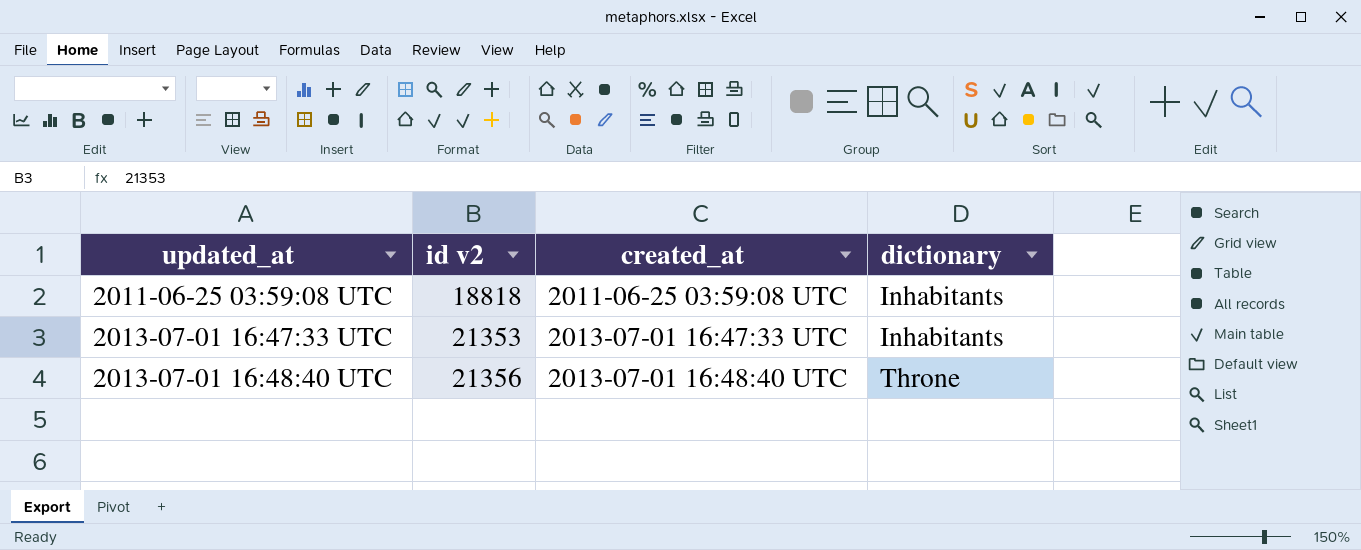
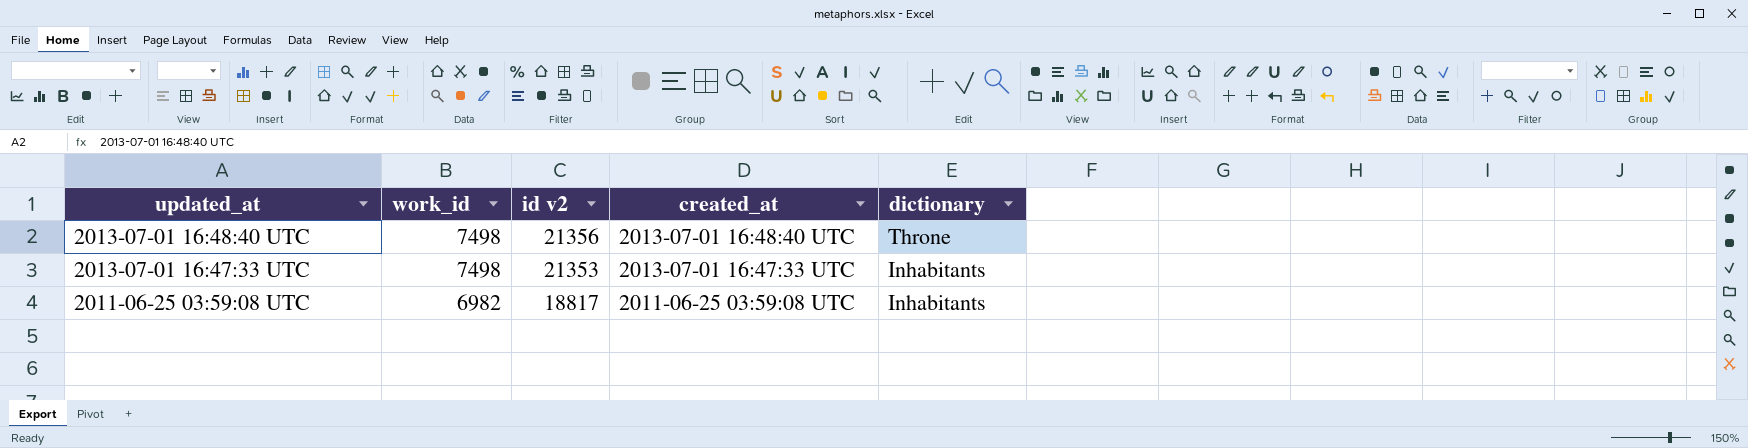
row order: updated_at ascending -> updated_at descending
column work_id | position: none -> 2
2011-06-25 03:59:08 UTC | id v2: 18818 -> 18817

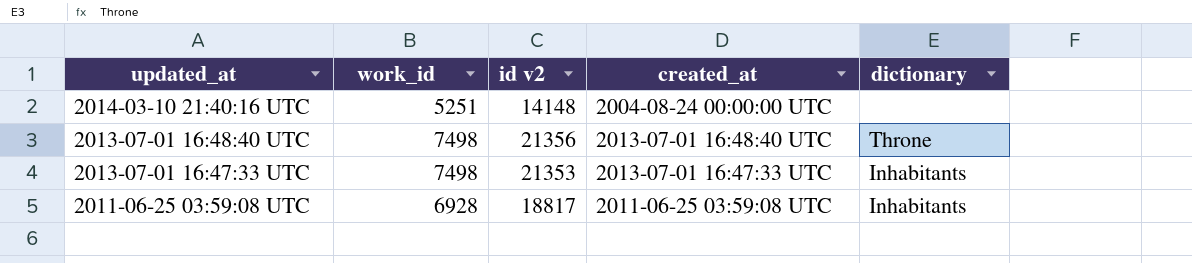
row 2014-03-10 21:40:16 UTC: none -> 5251 | 14148 | 2004-08-24 00:00:00 UTC | none
2011-06-25 03:59:08 UTC | work_id: 6982 -> 6928

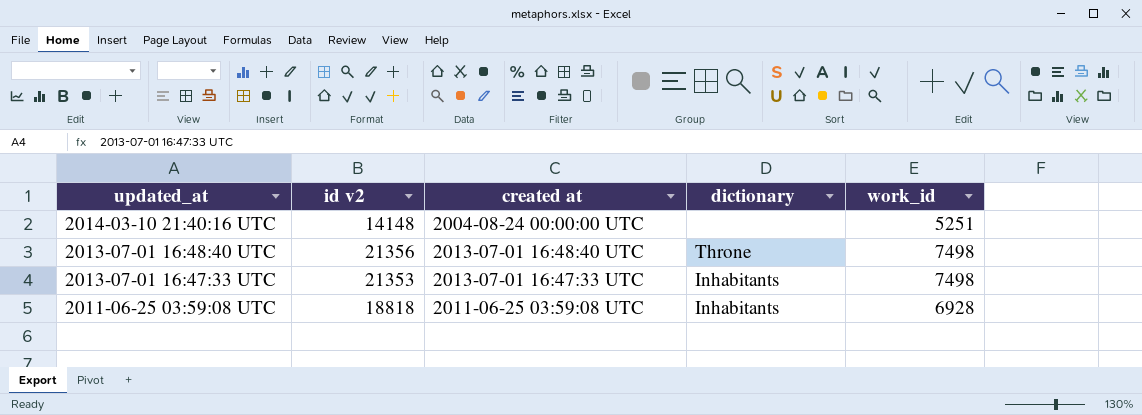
column name: created_at -> created at
column work_id | position: 2 -> 5
2011-06-25 03:59:08 UTC | id v2: 18817 -> 18818

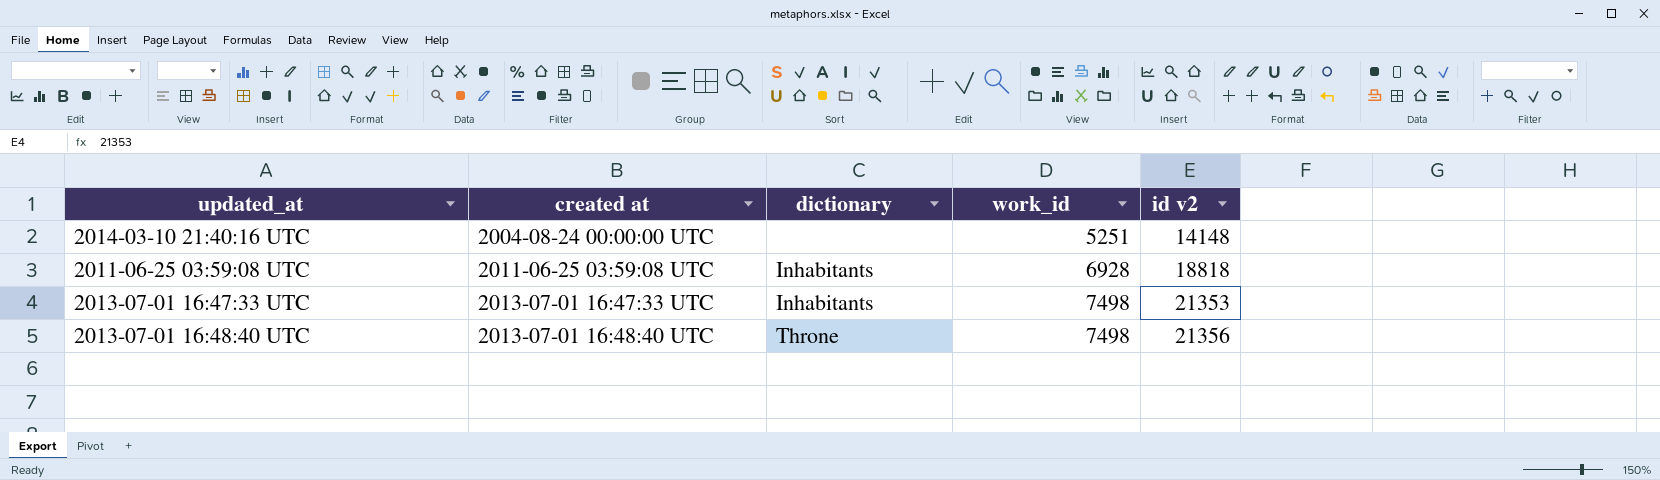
row order: updated_at descending -> created at ascending
column id v2 | position: 2 -> 5

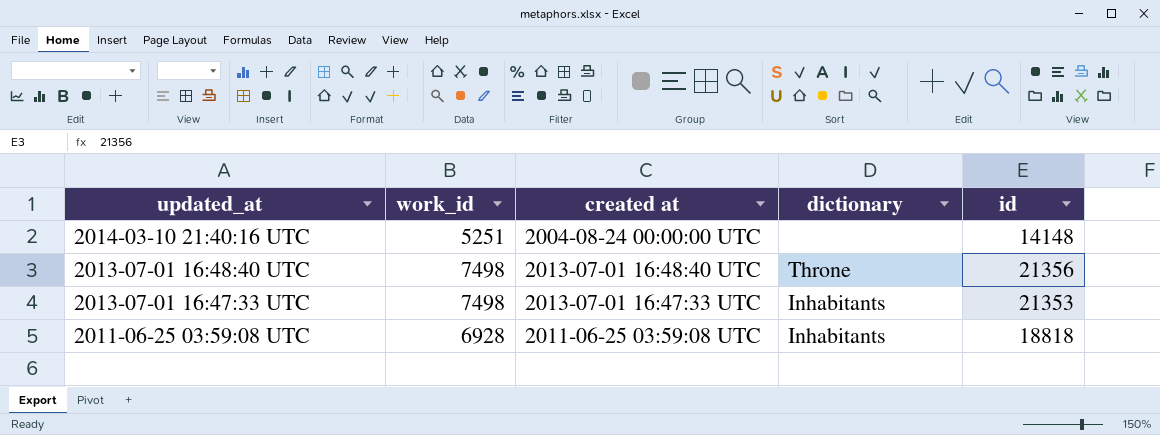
row order: created at ascending -> updated_at descending
column work_id | position: 4 -> 2
column name: id v2 -> id

